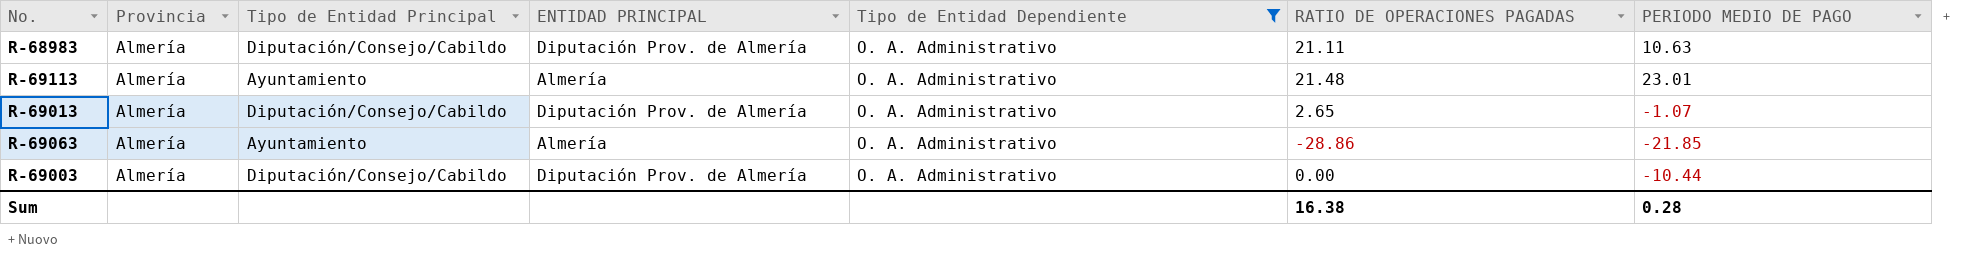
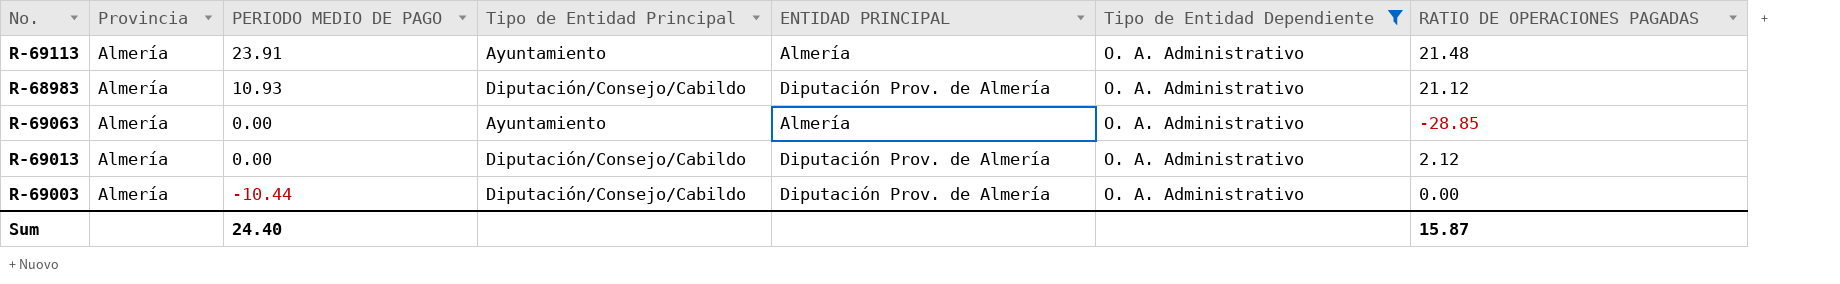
row order: none -> PERIODO MEDIO DE PAGO descending
column PERIODO MEDIO DE PAGO | position: 7 -> 3
R-69113 | PERIODO MEDIO DE PAGO: 23.01 -> 23.91
R-68983 | PERIODO MEDIO DE PAGO: 10.63 -> 10.93
R-68983 | RATIO DE OPERACIONES PAGADAS: 21.11 -> 21.12
R-69063 | PERIODO MEDIO DE PAGO: -21.85 -> 0.00
R-69063 | RATIO DE OPERACIONES PAGADAS: -28.86 -> -28.85
R-69013 | PERIODO MEDIO DE PAGO: -1.07 -> 0.00
R-69013 | RATIO DE OPERACIONES PAGADAS: 2.65 -> 2.12
Sum | PERIODO MEDIO DE PAGO: 0.28 -> 24.40
Sum | RATIO DE OPERACIONES PAGADAS: 16.38 -> 15.87

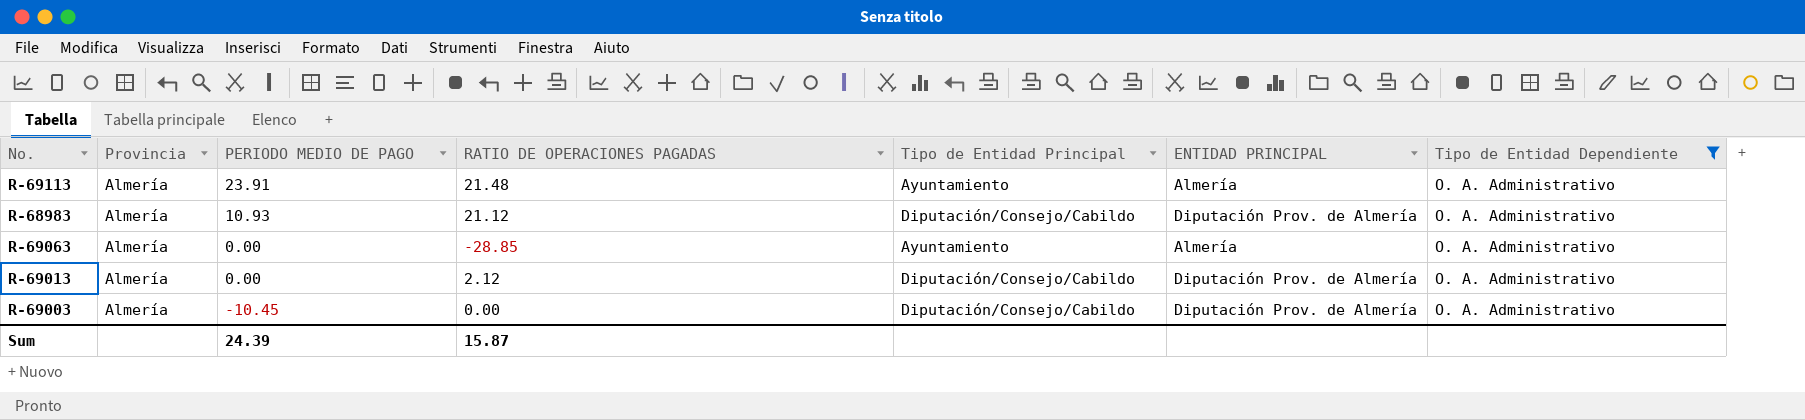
column RATIO DE OPERACIONES PAGADAS | position: 7 -> 4
R-69003 | PERIODO MEDIO DE PAGO: -10.44 -> -10.45
Sum | PERIODO MEDIO DE PAGO: 24.40 -> 24.39

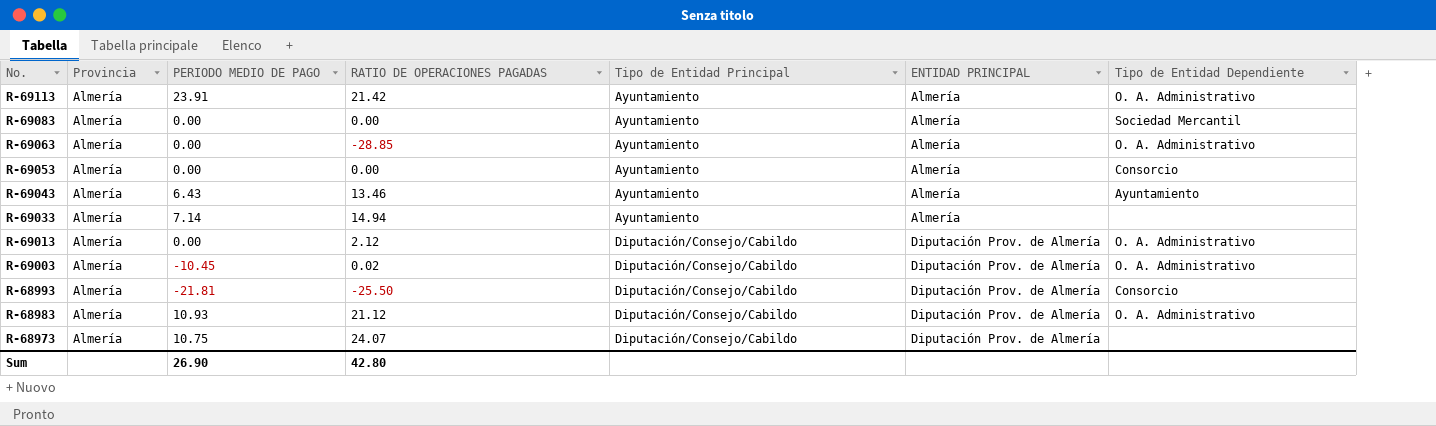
filter: Tipo de Entidad Dependiente = O. A. Administrativo -> none
row order: PERIODO MEDIO DE PAGO descending -> No. descending
R-69113 | RATIO DE OPERACIONES PAGADAS: 21.48 -> 21.42
R-69003 | RATIO DE OPERACIONES PAGADAS: 0.00 -> 0.02
Sum | PERIODO MEDIO DE PAGO: 24.39 -> 26.90
Sum | RATIO DE OPERACIONES PAGADAS: 15.87 -> 42.80

